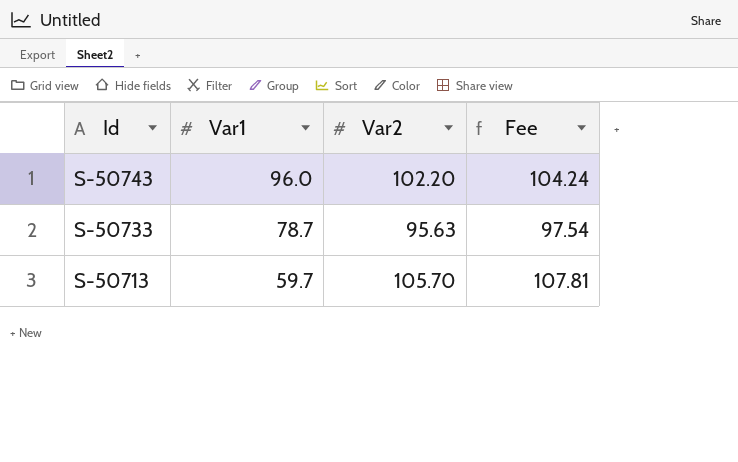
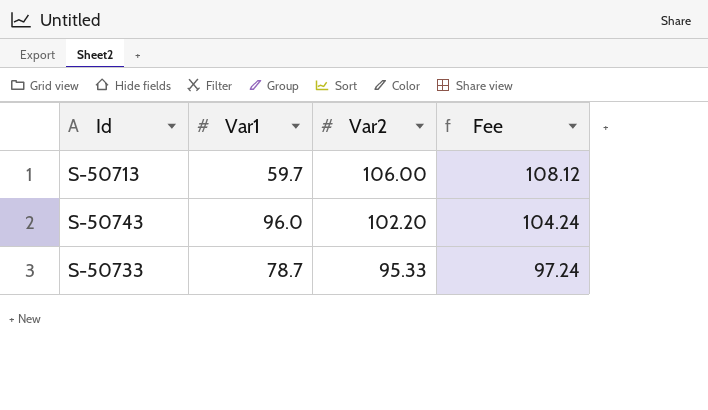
row order: Id descending -> Var2 descending
S-50713 | Var2: 105.70 -> 106.00
S-50713 | Fee: 107.81 -> 108.12
S-50733 | Var2: 95.63 -> 95.33
S-50733 | Fee: 97.54 -> 97.24

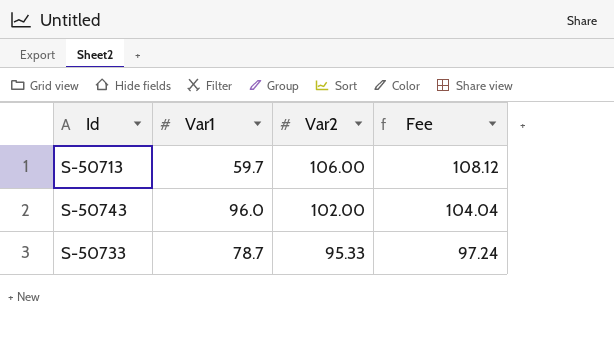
S-50743 | Var2: 102.20 -> 102.00
S-50743 | Fee: 104.24 -> 104.04

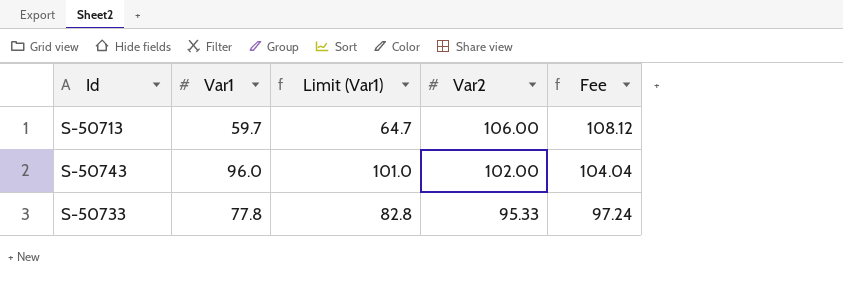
column Limit (Var1) | formula: none -> [Var1] + 5
S-50733 | Var1: 78.7 -> 77.8

